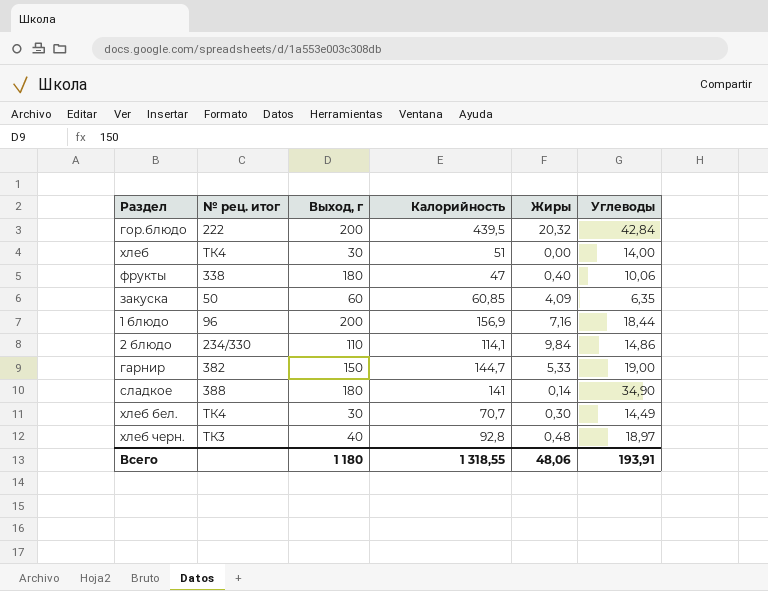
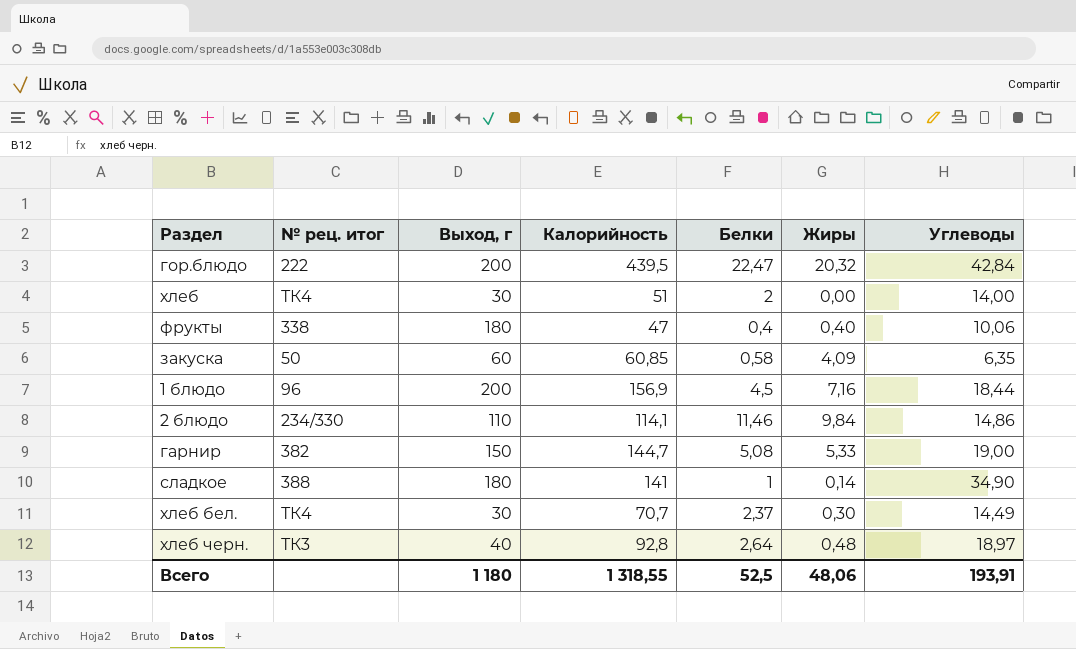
column Белки | position: none -> 5

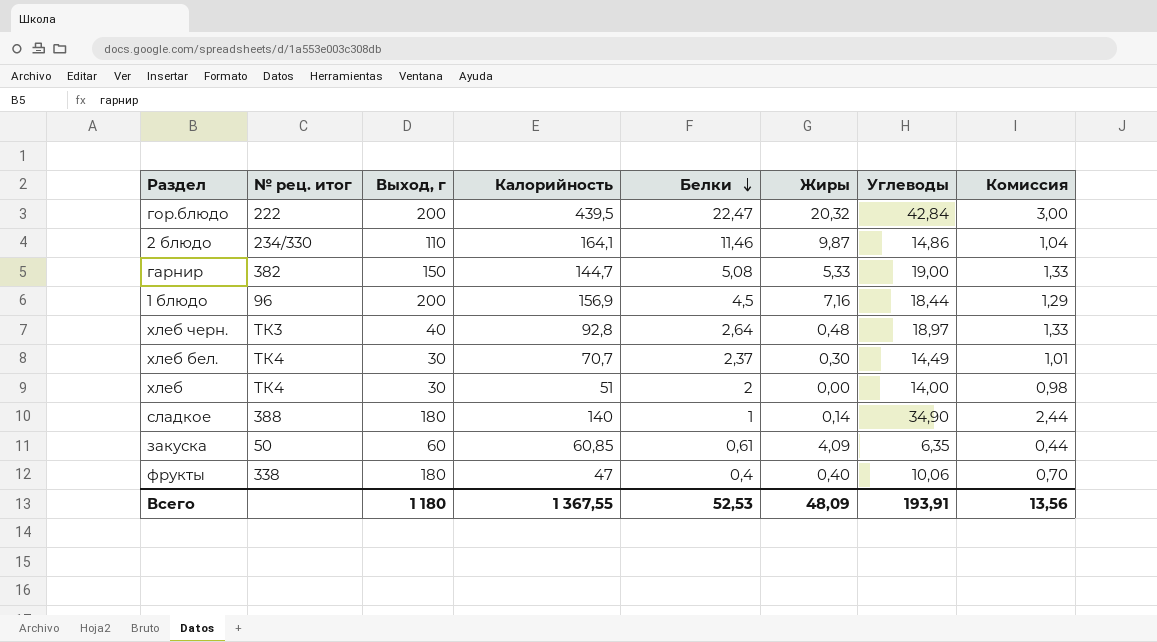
row order: none -> Белки descending
column Комиссия | formula: none -> [Углеводы] * 0,07
2 блюдо | Калорийность: 114,1 -> 164,1
2 блюдо | Жиры: 9,84 -> 9,87
сладкое | Калорийность: 141 -> 140
закуска | Белки: 0,58 -> 0,61
Всего | Калорийность: 1 318,55 -> 1 367,55
Всего | Белки: 52,5 -> 52,53
Всего | Жиры: 48,06 -> 48,09

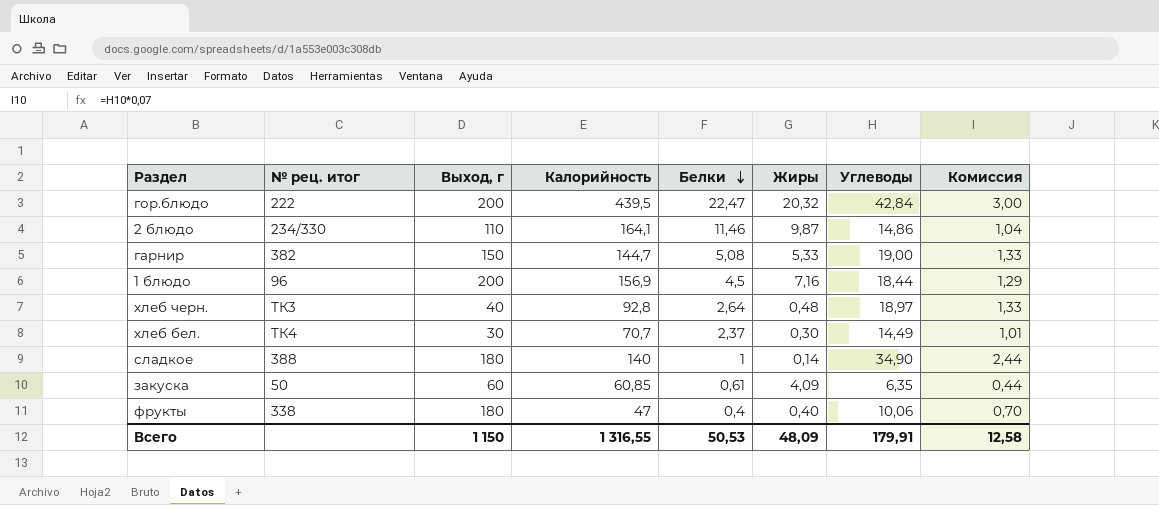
row хлеб: ТК4 | 30 | 51 | 2 | 0,00 | 14,00 | 0,98 -> none
Всего | Выход, г: 1 180 -> 1 150
Всего | Калорийность: 1 367,55 -> 1 316,55
Всего | Белки: 52,53 -> 50,53
Всего | Углеводы: 193,91 -> 179,91
Всего | Комиссия: 13,56 -> 12,58

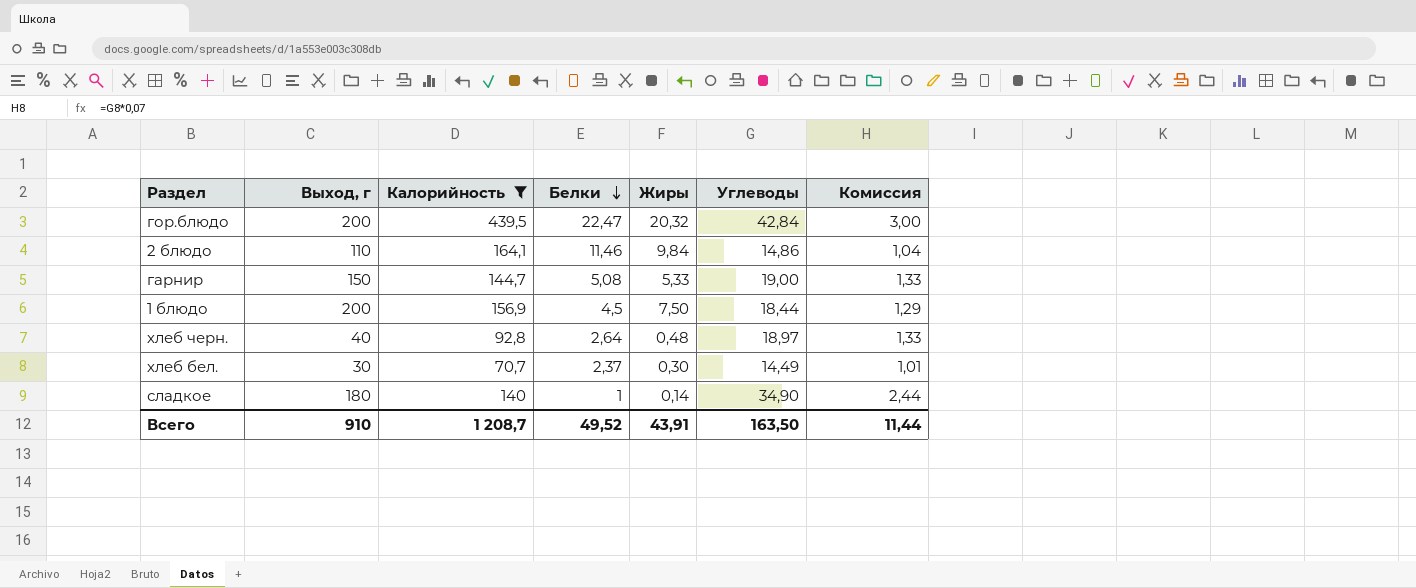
filter: none -> Калорийность >= 70,7
column № рец. итог | position: 2 -> none
2 блюдо | Жиры: 9,87 -> 9,84
1 блюдо | Жиры: 7,16 -> 7,50
Всего | Выход, г: 1 150 -> 910
Всего | Калорийность: 1 316,55 -> 1 208,7
Всего | Белки: 50,53 -> 49,52
Всего | Жиры: 48,09 -> 43,91
Всего | Углеводы: 179,91 -> 163,50
Всего | Комиссия: 12,58 -> 11,44

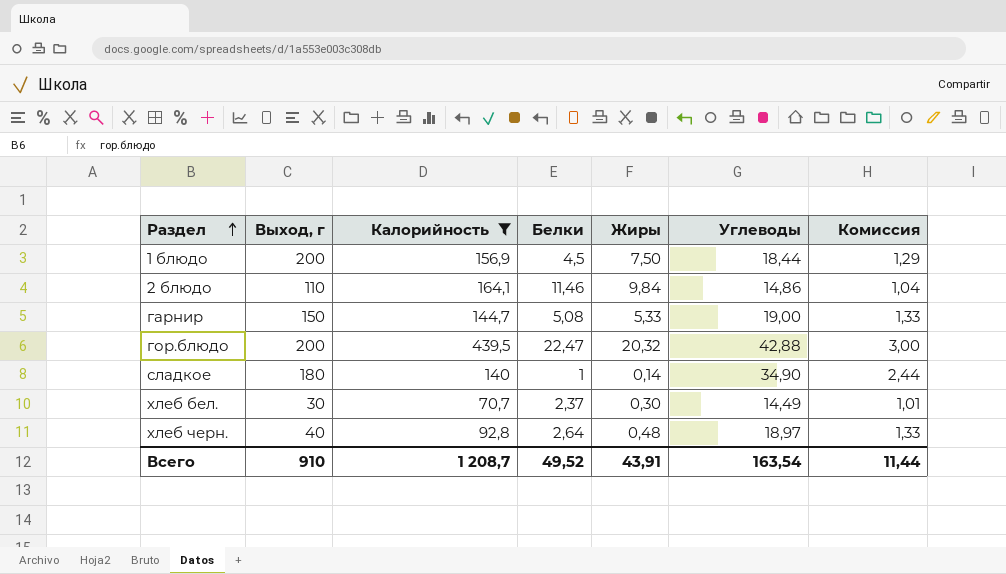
row order: Белки descending -> Раздел ascending
гор.блюдо | Углеводы: 42,84 -> 42,88
Всего | Углеводы: 163,50 -> 163,54

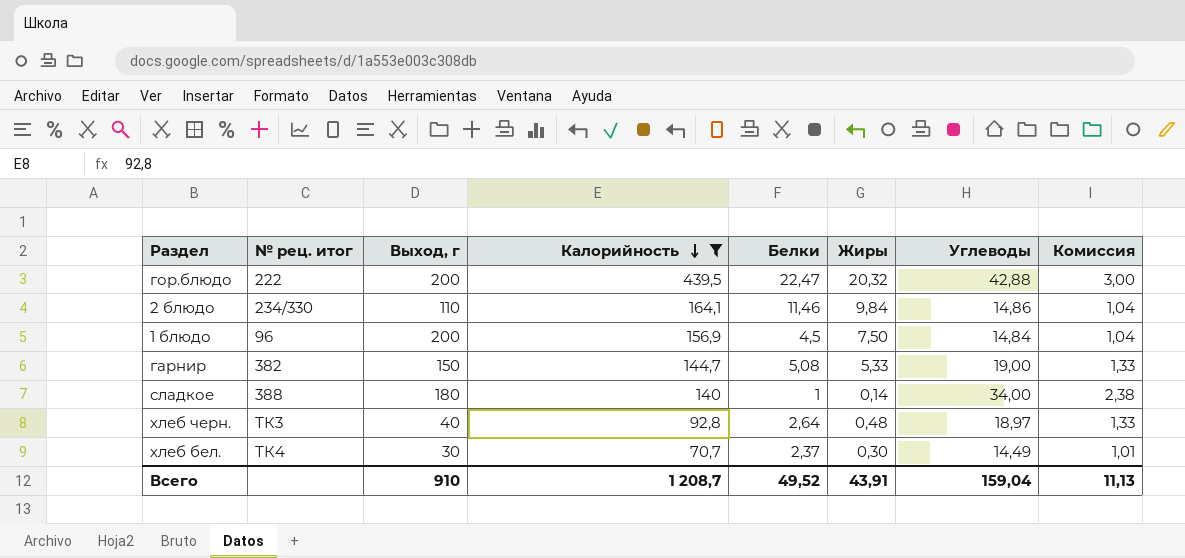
row order: Раздел ascending -> Калорийность descending
column № рец. итог | position: none -> 2
1 блюдо | Углеводы: 18,44 -> 14,84
1 блюдо | Комиссия: 1,29 -> 1,04
сладкое | Углеводы: 34,90 -> 34,00
сладкое | Комиссия: 2,44 -> 2,38
Всего | Углеводы: 163,54 -> 159,04
Всего | Комиссия: 11,44 -> 11,13

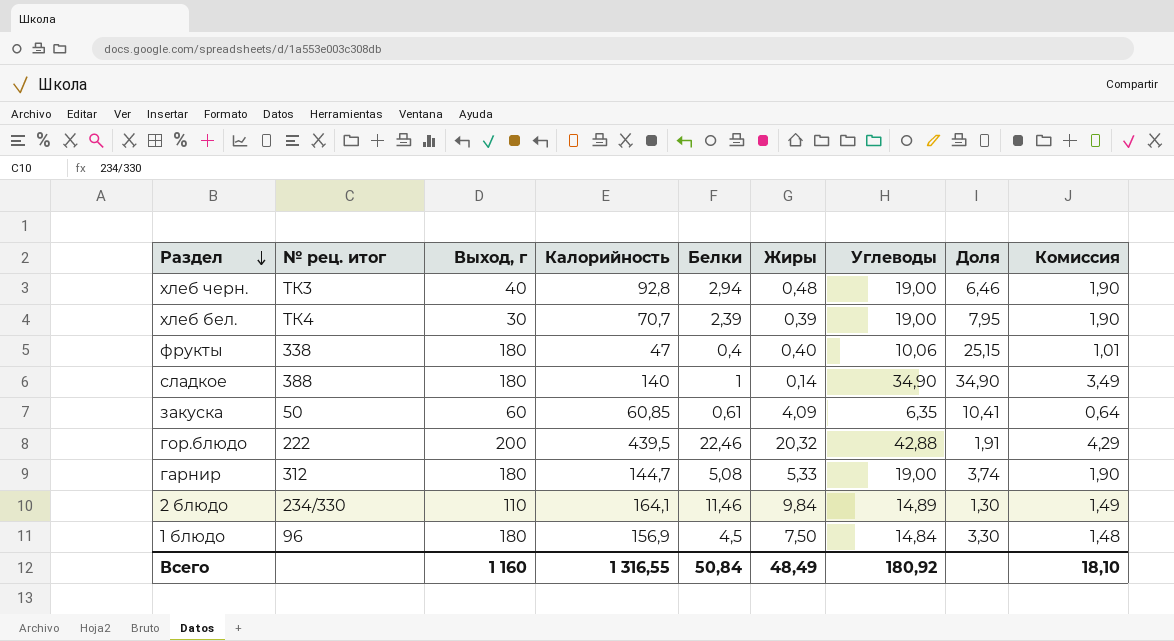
filter: Калорийность >= 70,7 -> none
row order: Калорийность descending -> Раздел descending
column Доля | formula: none -> [Углеводы] / [Белки]
column Комиссия | formula: [Углеводы] * 0,07 -> [Углеводы] * 0,1
хлеб черн. | Белки: 2,64 -> 2,94
хлеб черн. | Углеводы: 18,97 -> 19,00
хлеб бел. | Белки: 2,37 -> 2,39
хлеб бел. | Жиры: 0,30 -> 0,39
хлеб бел. | Углеводы: 14,49 -> 19,00
сладкое | Углеводы: 34,00 -> 34,90
гор.блюдо | Белки: 22,47 -> 22,46
гарнир | № рец. итог: 382 -> 312
гарнир | Выход, г: 150 -> 180
2 блюдо | Углеводы: 14,86 -> 14,89
1 блюдо | Выход, г: 200 -> 180
Всего | Выход, г: 910 -> 1 160
Всего | Калорийность: 1 208,7 -> 1 316,55
Всего | Белки: 49,52 -> 50,84
Всего | Жиры: 43,91 -> 48,49
Всего | Углеводы: 159,04 -> 180,92
Всего | Комиссия: 11,13 -> 18,10

